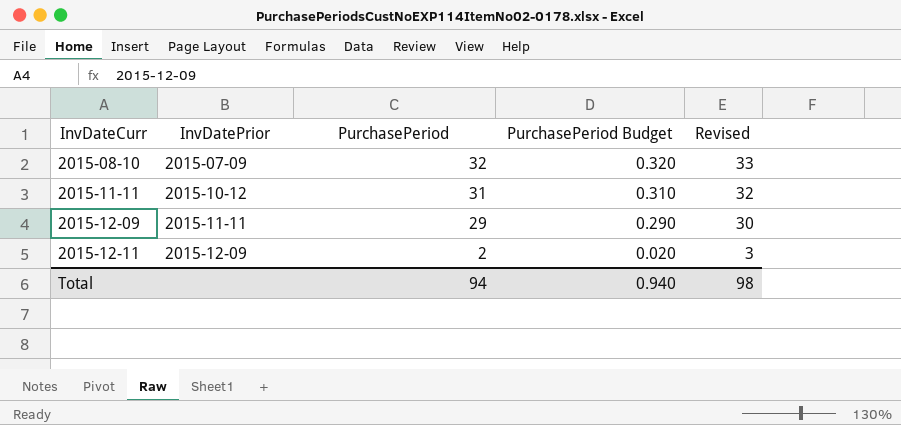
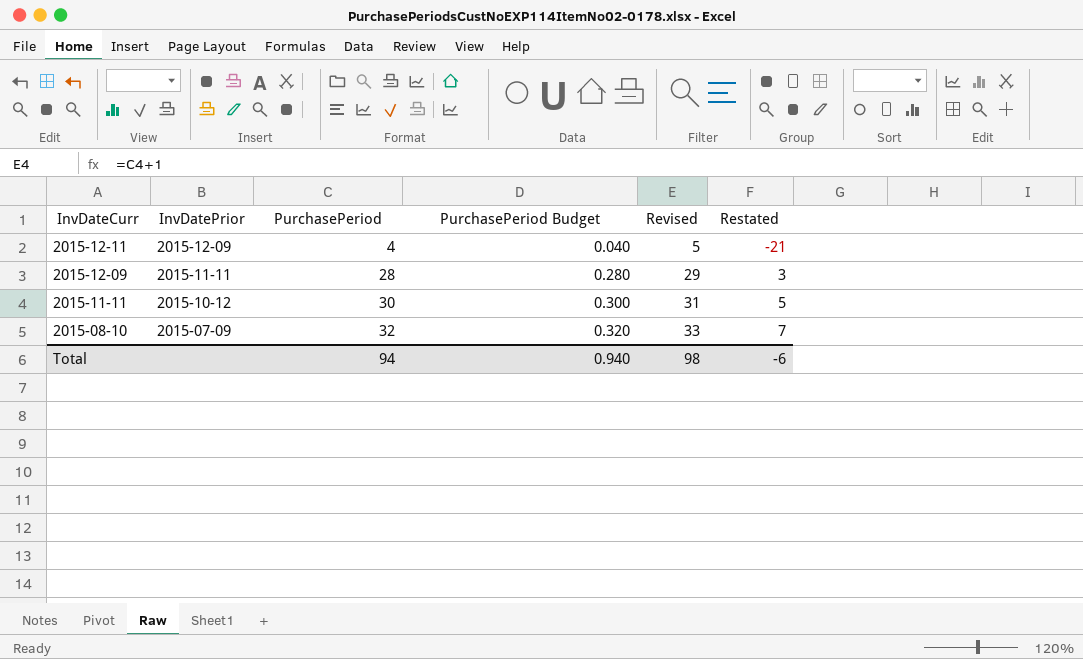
row order: InvDateCurr ascending -> InvDateCurr descending
column Restated | formula: none -> [PurchasePeriod] - 25
2015-12-11 | PurchasePeriod: 2 -> 4
2015-12-11 | PurchasePeriod Budget: 0.020 -> 0.040
2015-12-11 | Revised: 3 -> 5
2015-12-09 | PurchasePeriod: 29 -> 28
2015-12-09 | PurchasePeriod Budget: 0.290 -> 0.280
2015-12-09 | Revised: 30 -> 29
2015-11-11 | PurchasePeriod: 31 -> 30
2015-11-11 | PurchasePeriod Budget: 0.310 -> 0.300
2015-11-11 | Revised: 32 -> 31

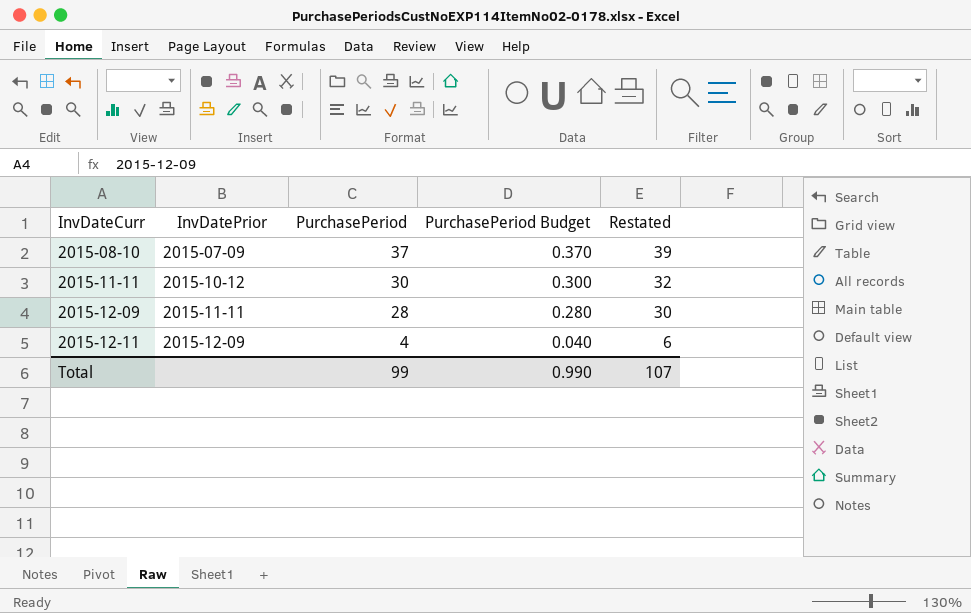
row order: InvDateCurr descending -> InvDateCurr ascending
column Revised | formula: [PurchasePeriod] + 1 -> none
column Restated | formula: [PurchasePeriod] - 25 -> [PurchasePeriod] + 2
2015-08-10 | PurchasePeriod: 32 -> 37
2015-08-10 | PurchasePeriod Budget: 0.320 -> 0.370
Total | PurchasePeriod: 94 -> 99
Total | PurchasePeriod Budget: 0.940 -> 0.990
Total | Restated: -6 -> 107

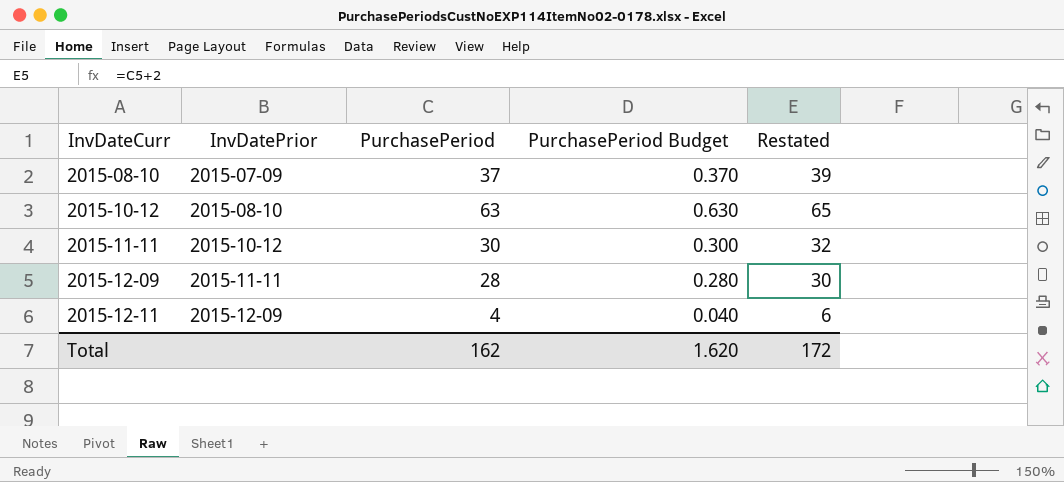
row 2015-10-12: none -> 2015-08-10 | 63 | 0.630 | 65
Total | PurchasePeriod: 99 -> 162
Total | PurchasePeriod Budget: 0.990 -> 1.620
Total | Restated: 107 -> 172

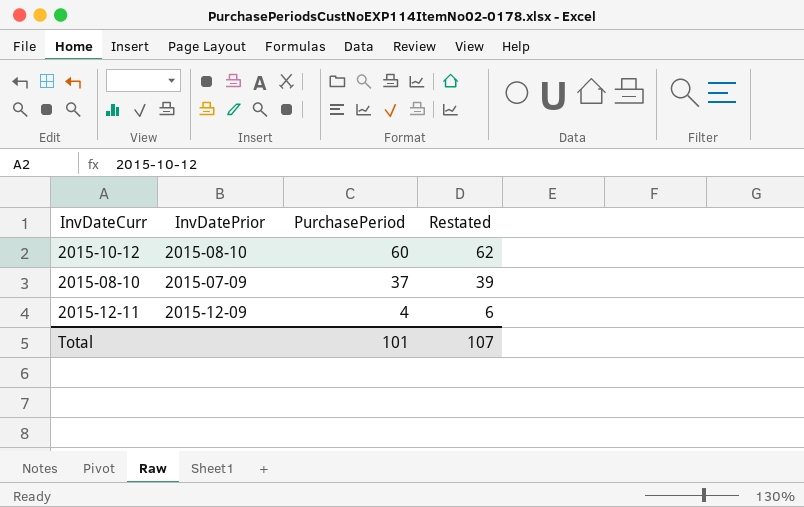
row order: InvDateCurr ascending -> PurchasePeriod descending
column PurchasePeriod Budget | formula: [PurchasePeriod] * 0.01 -> none
row 2015-11-11: 2015-10-12 | 30 | 0.300 | 32 -> none
row 2015-12-09: 2015-11-11 | 28 | 0.280 | 30 -> none
2015-10-12 | PurchasePeriod: 63 -> 60
2015-10-12 | Restated: 65 -> 62
Total | PurchasePeriod: 162 -> 101
Total | Restated: 172 -> 107

